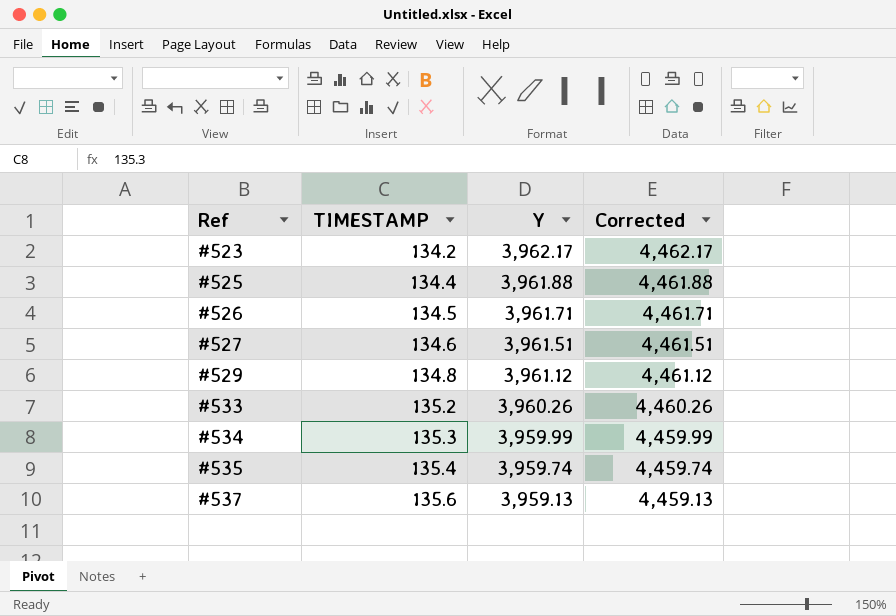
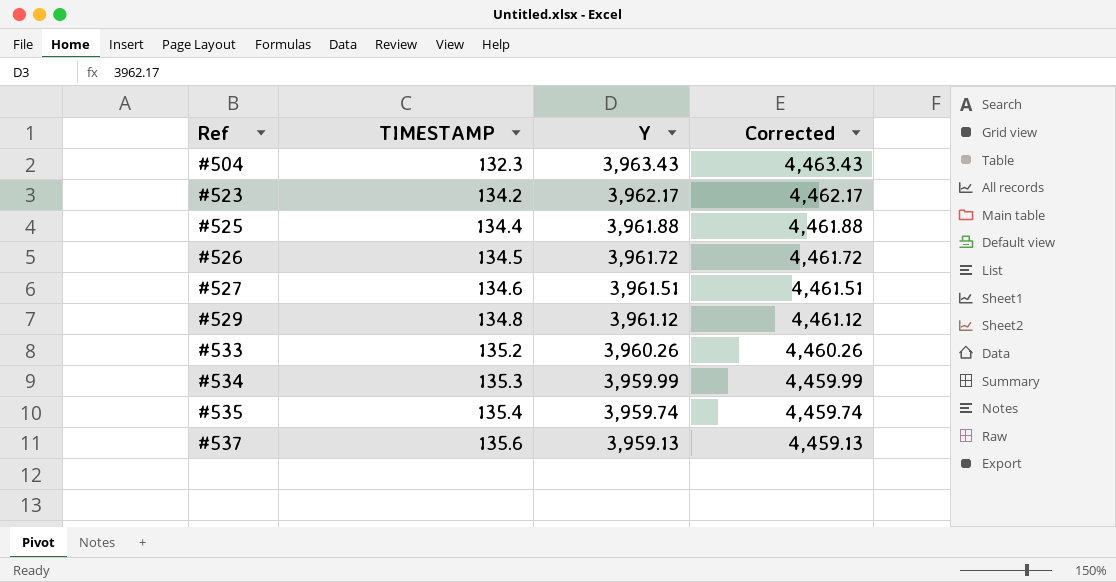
row #504: none -> 132.3 | 3,963.43 | 4,463.43
#526 | Y: 3,961.71 -> 3,961.72
#526 | Corrected: 4,461.71 -> 4,461.72

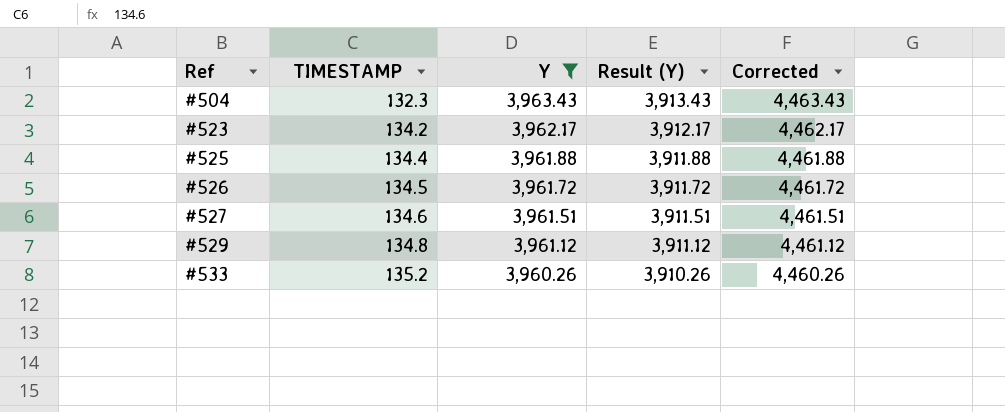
filter: none -> Y >= 3,960.26
column Result (Y) | formula: none -> [Y] - 50

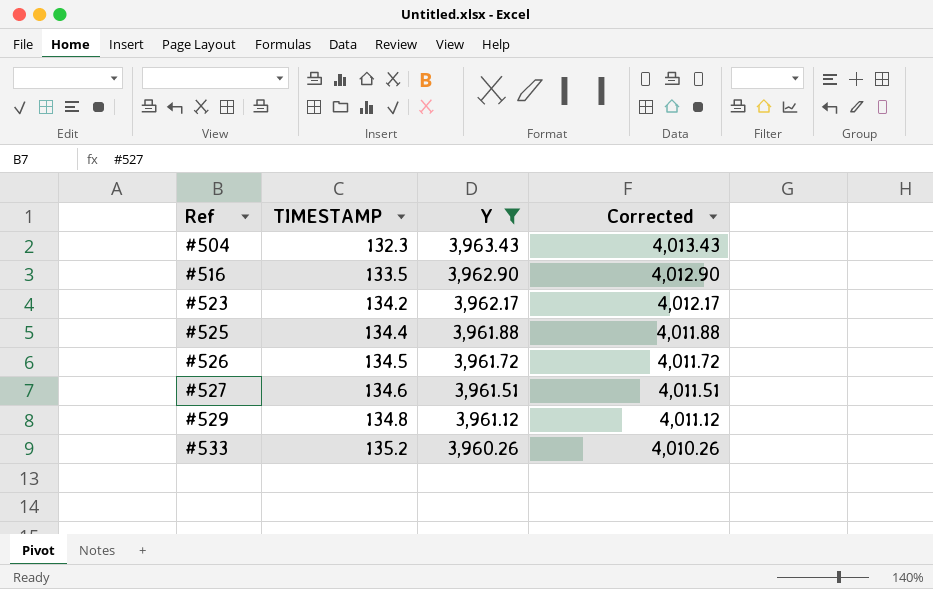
column Result (Y) | formula: [Y] - 50 -> none
column Corrected | formula: [Y] + 500 -> [Y] + 50
row #516: none -> 133.5 | 3,962.90 | 4,012.90

